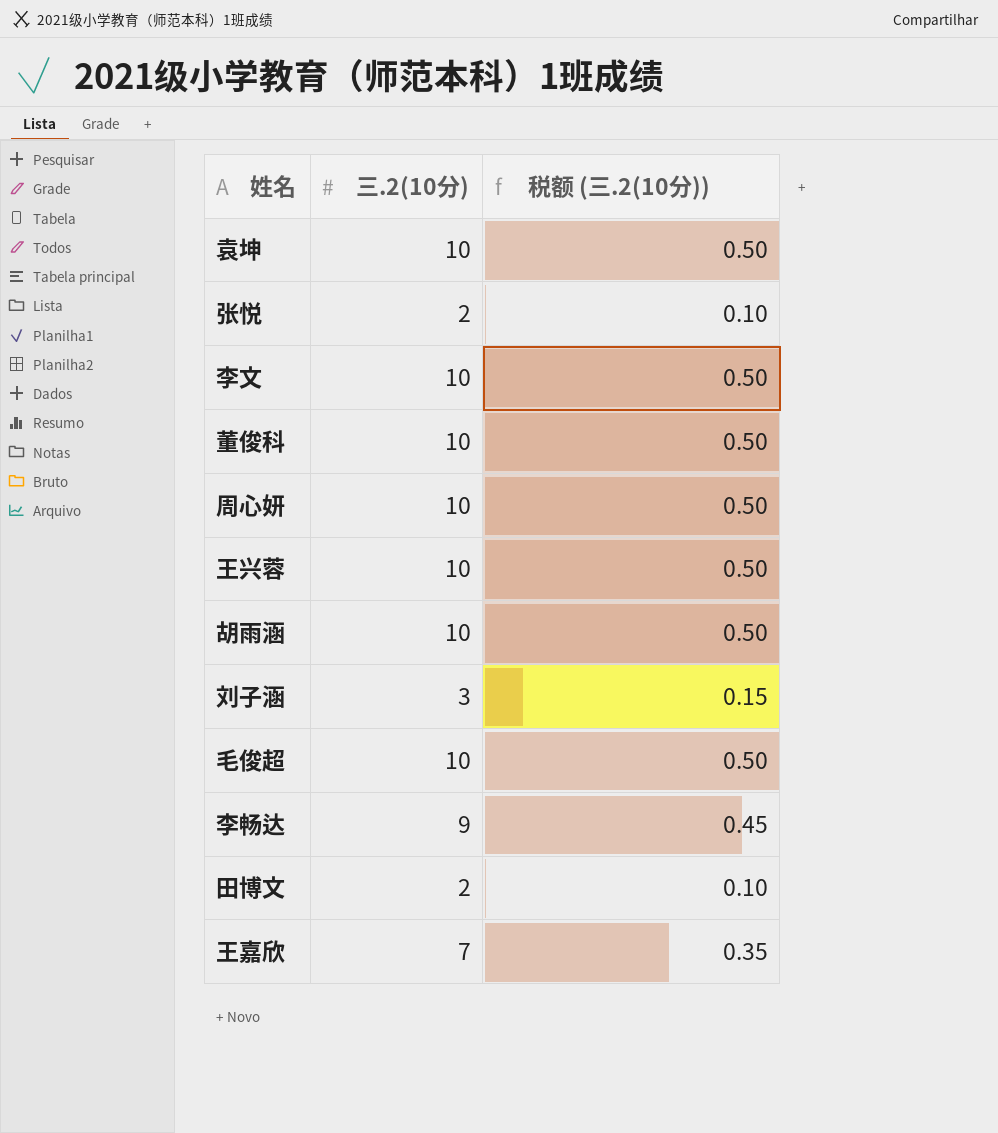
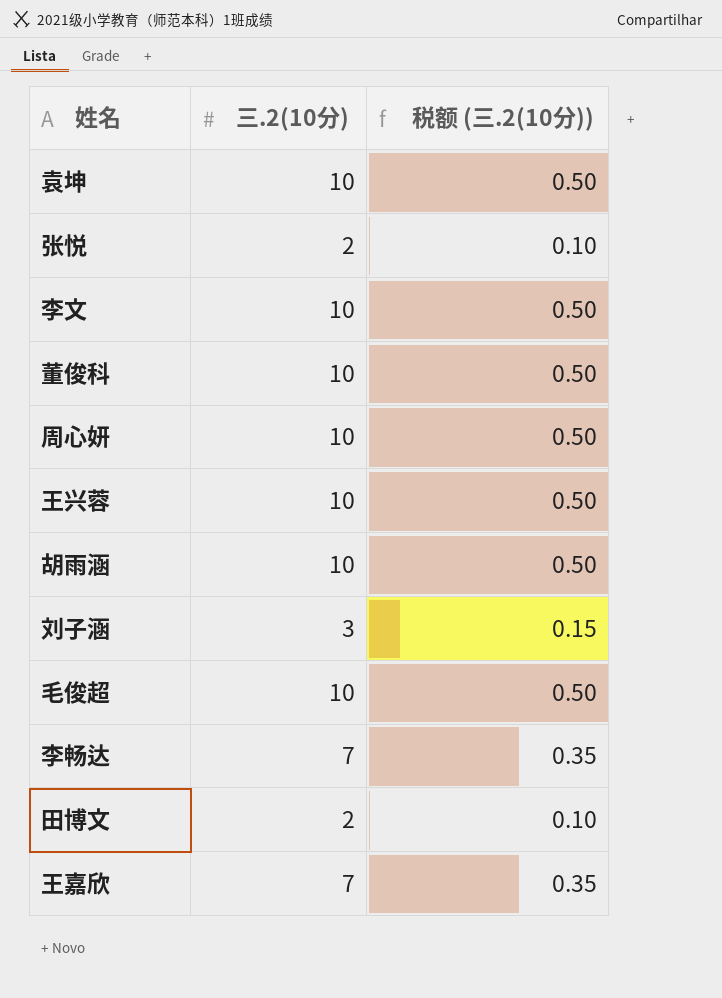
李畅达 | 三.2(10分): 9 -> 7
李畅达 | 税额 (三.2(10分)): 0.45 -> 0.35

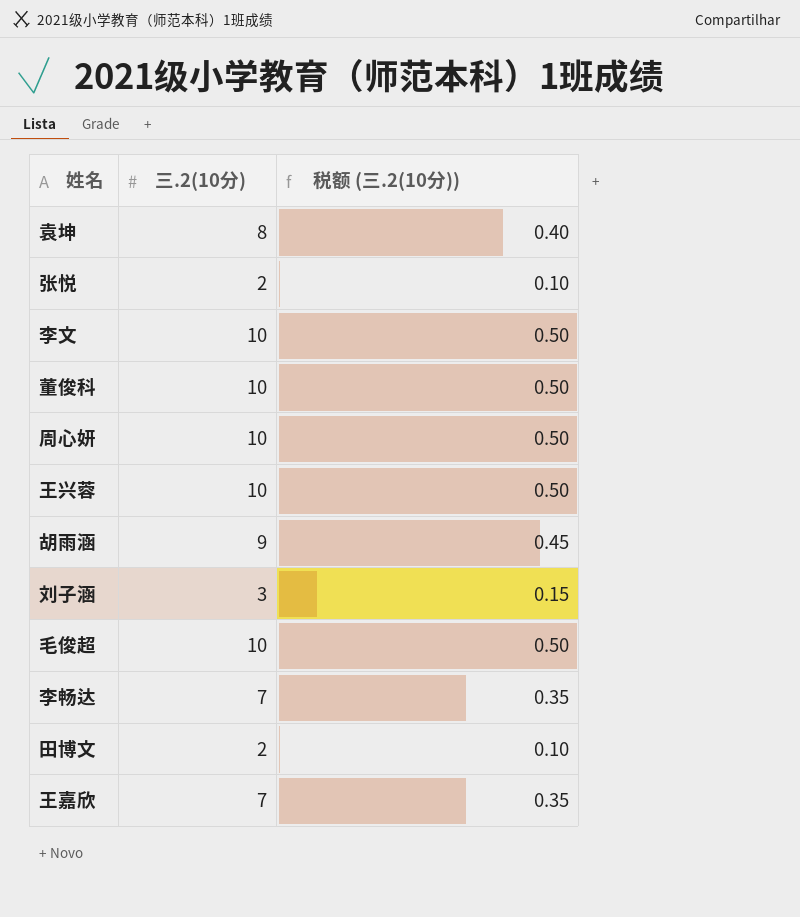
袁坤 | 三.2(10分): 10 -> 8
袁坤 | 税额 (三.2(10分)): 0.50 -> 0.40
胡雨涵 | 三.2(10分): 10 -> 9
胡雨涵 | 税额 (三.2(10分)): 0.50 -> 0.45

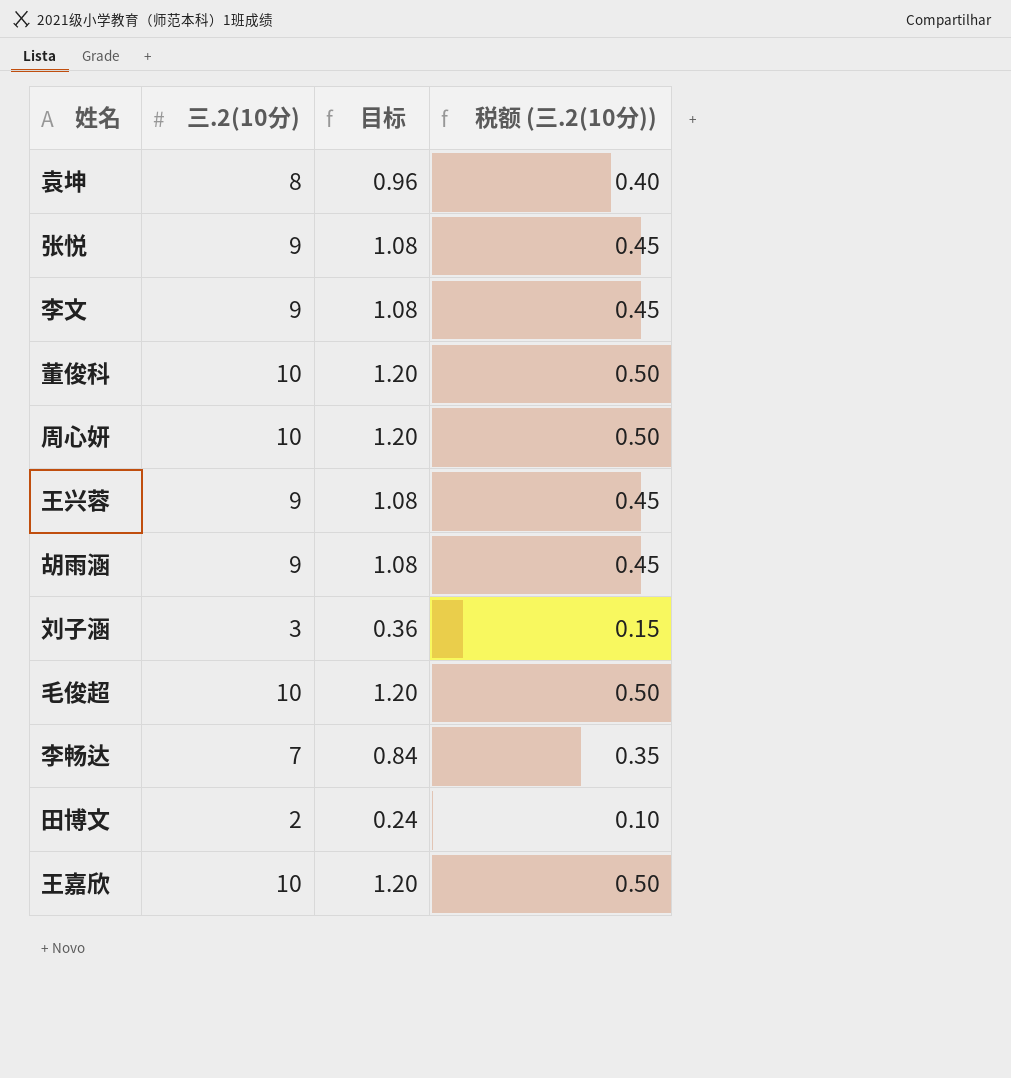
column 目标 | formula: none -> [三.2(10分)] * 0.12
张悦 | 三.2(10分): 2 -> 9
张悦 | 税额 (三.2(10分)): 0.10 -> 0.45
李文 | 三.2(10分): 10 -> 9
李文 | 税额 (三.2(10分)): 0.50 -> 0.45
王兴蓉 | 三.2(10分): 10 -> 9
王兴蓉 | 税额 (三.2(10分)): 0.50 -> 0.45
王嘉欣 | 三.2(10分): 7 -> 10
王嘉欣 | 税额 (三.2(10分)): 0.35 -> 0.50

